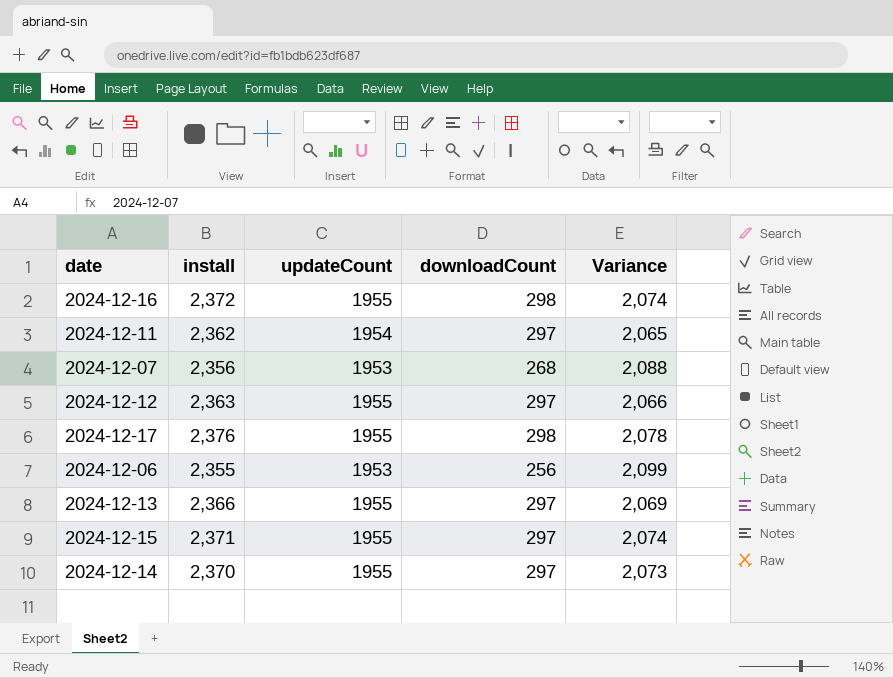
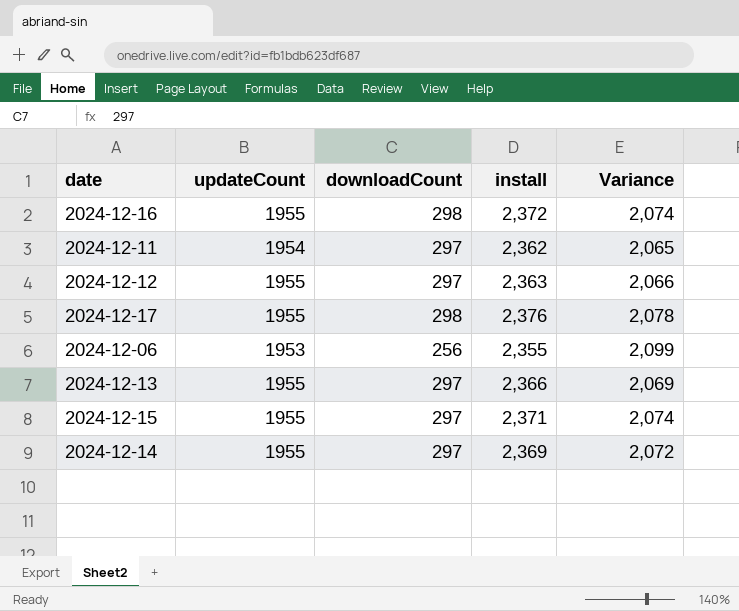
column install | position: 2 -> 4
row 2024-12-07: 2,356 | 1953 | 268 | 2,088 -> none
2024-12-14 | install: 2,370 -> 2,369
2024-12-14 | Variance: 2,073 -> 2,072

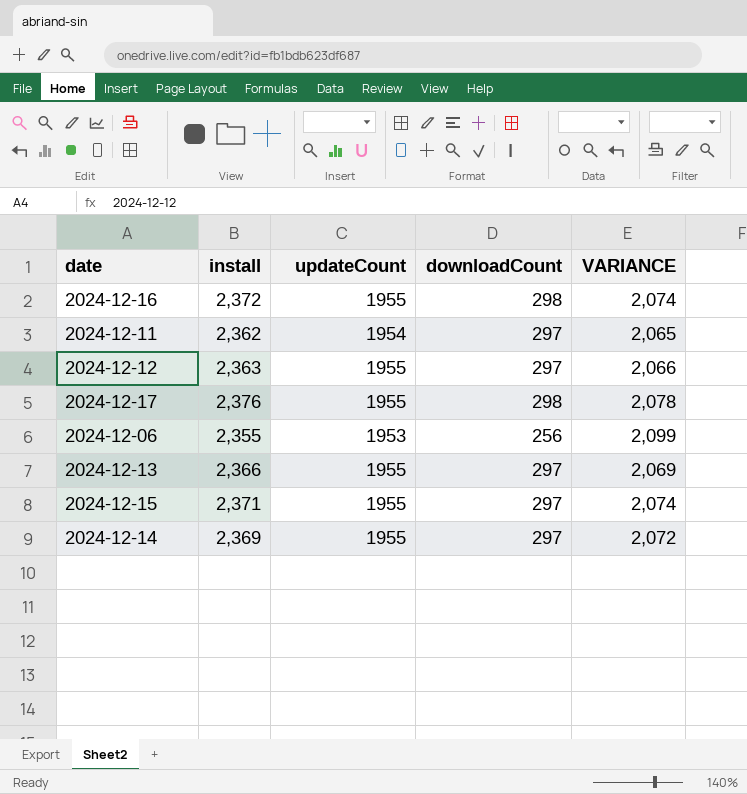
column install | position: 4 -> 2
column name: Variance -> VARIANCE

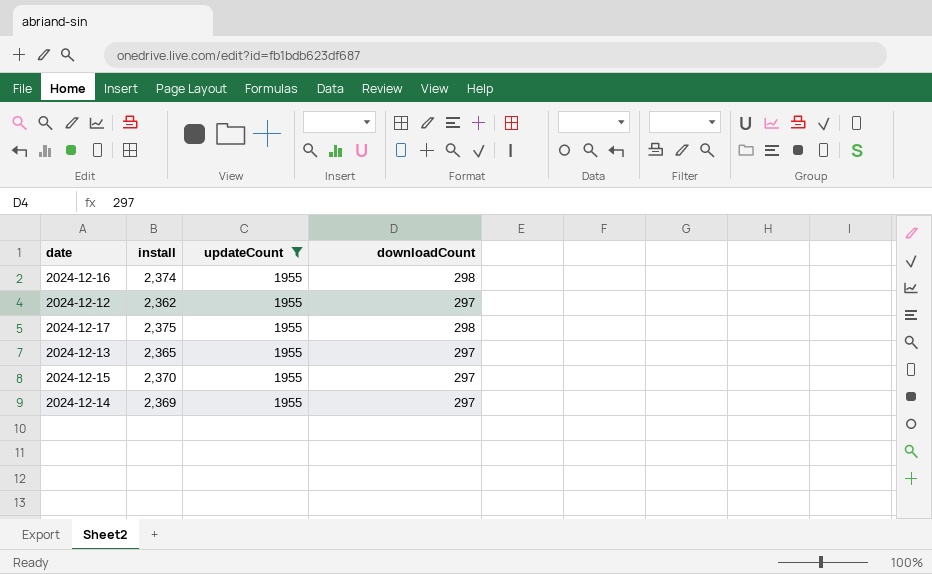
filter: none -> updateCount = 1955
column VARIANCE | formula: [install] - [downloadCount] -> none
2024-12-16 | install: 2,372 -> 2,374
2024-12-12 | install: 2,363 -> 2,362
2024-12-17 | install: 2,376 -> 2,375
2024-12-13 | install: 2,366 -> 2,365
2024-12-15 | install: 2,371 -> 2,370

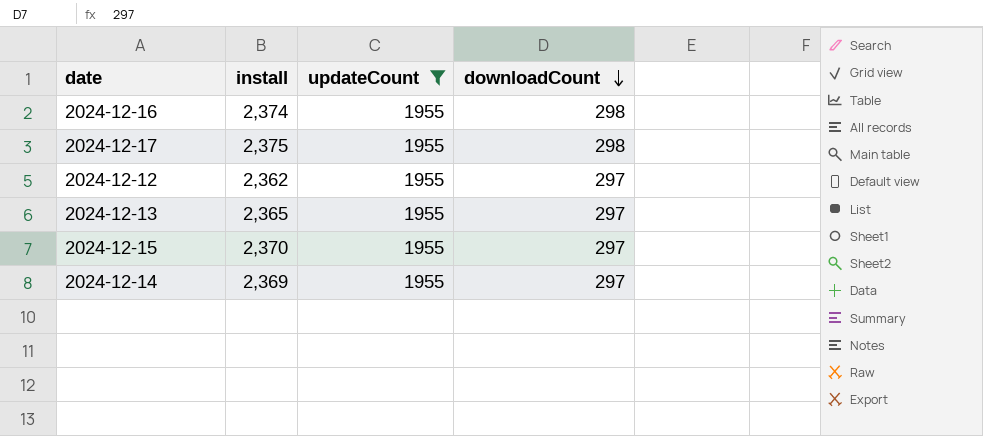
row order: none -> downloadCount descending

